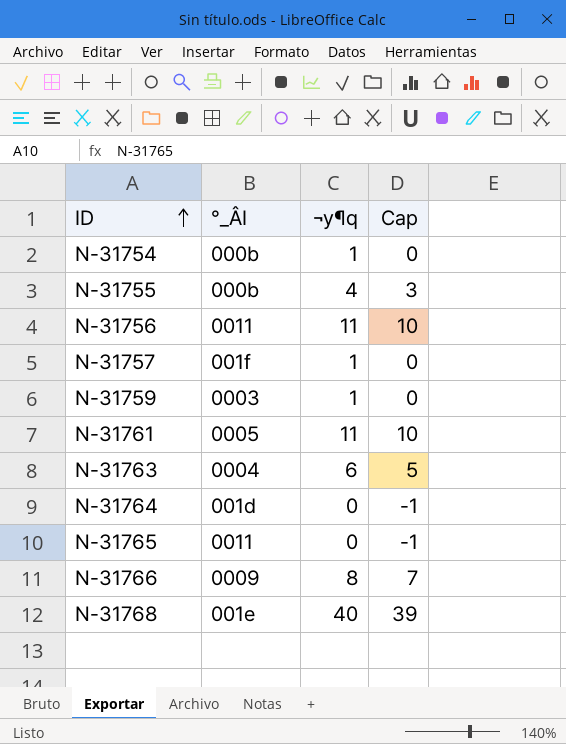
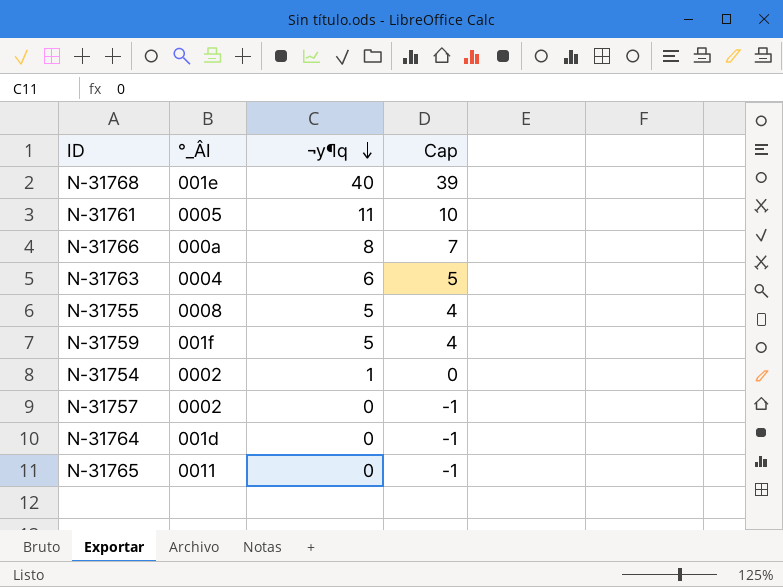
row order: ID ascending -> ¬y¶q descending
row N-31756: 0011 | 11 | 10 -> none
N-31766 | °_ÂI: 0009 -> 000a
N-31755 | °_ÂI: 000b -> 0008
N-31755 | ¬y¶q: 4 -> 5
N-31755 | Cap: 3 -> 4
N-31759 | °_ÂI: 0003 -> 001f
N-31759 | ¬y¶q: 1 -> 5
N-31759 | Cap: 0 -> 4
N-31754 | °_ÂI: 000b -> 0002
N-31757 | °_ÂI: 001f -> 0002
N-31757 | ¬y¶q: 1 -> 0
N-31757 | Cap: 0 -> -1

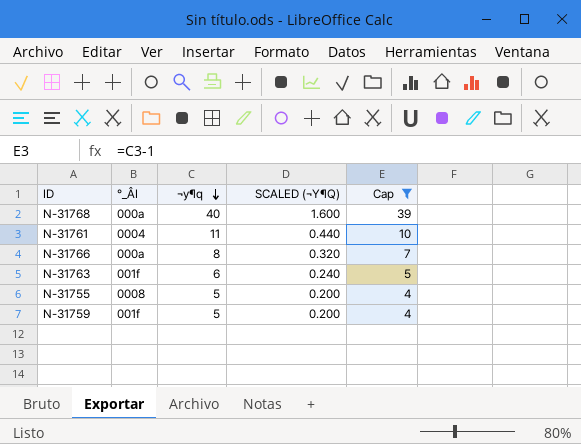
filter: none -> Cap >= 4
column SCALED (¬Y¶Q) | formula: none -> [¬y¶q] * 0.04
N-31768 | °_ÂI: 001e -> 000a
N-31761 | °_ÂI: 0005 -> 0004
N-31763 | °_ÂI: 0004 -> 001f

